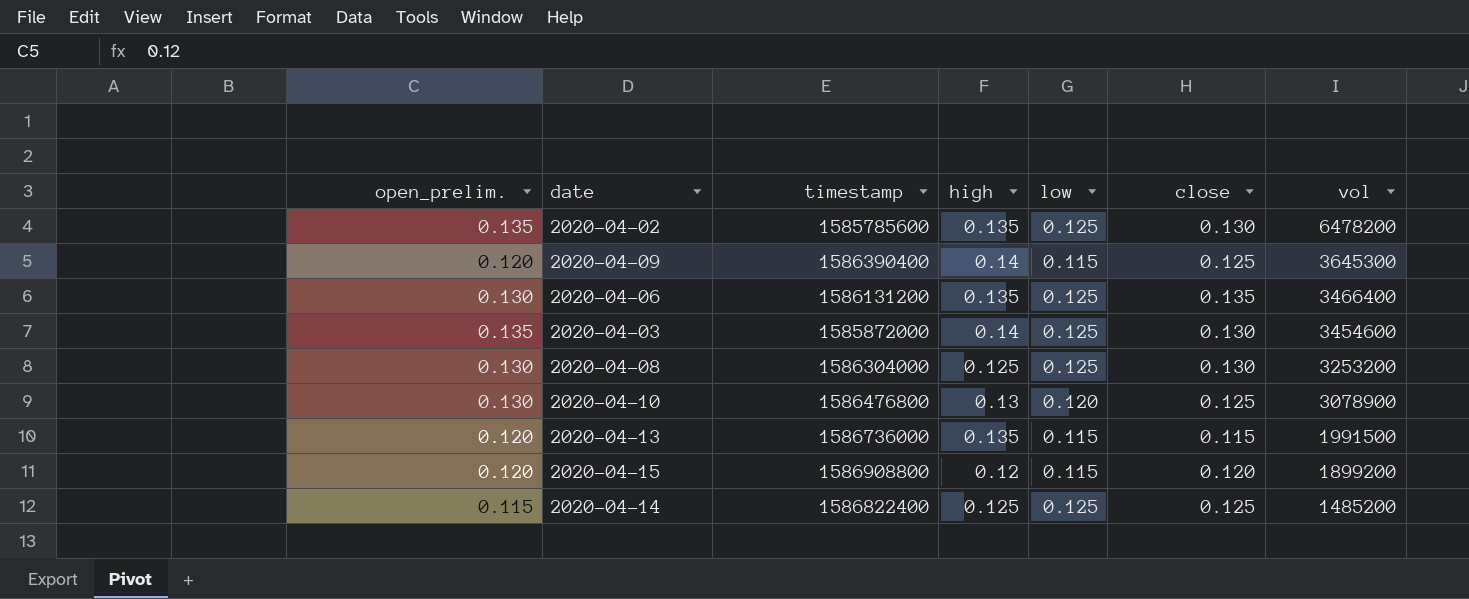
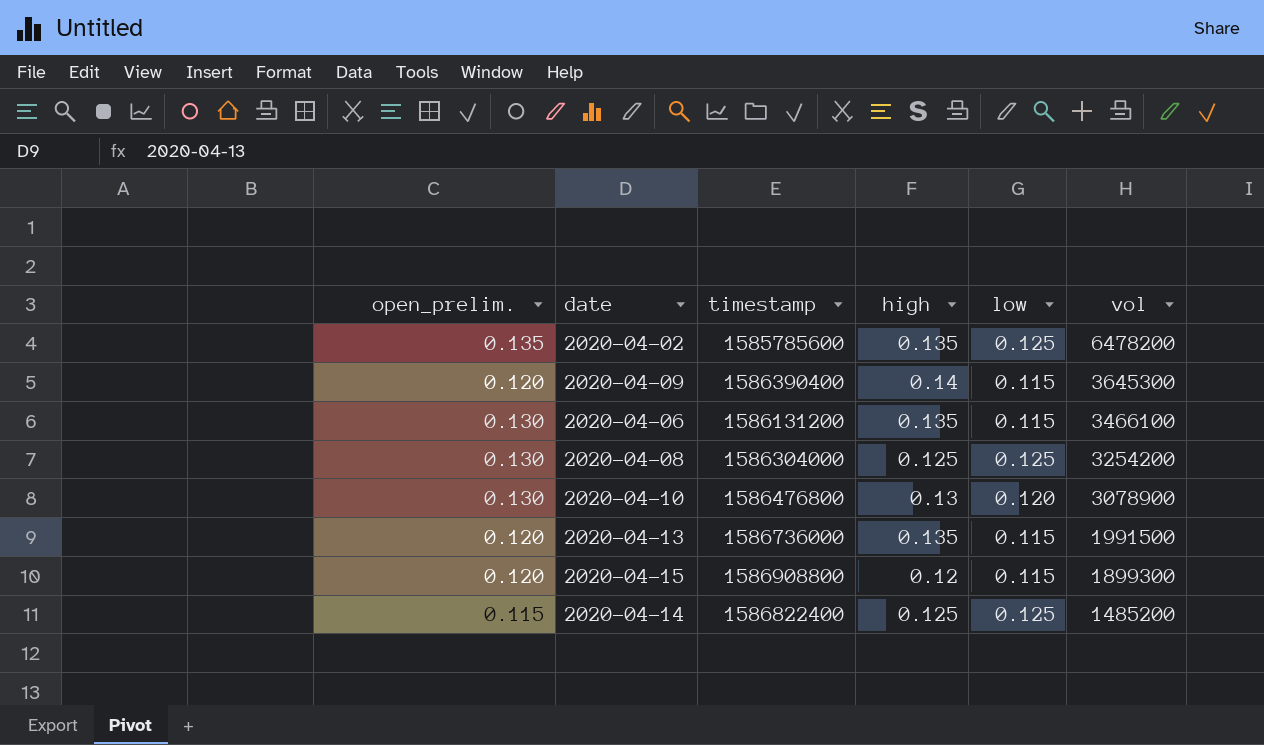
column close | position: 6 -> none
row 2020-04-03: 0.135 | 1585872000 | 0.14 | 0.125 | 0.130 | 3454600 -> none
2020-04-06 | low: 0.125 -> 0.115
2020-04-06 | vol: 3466400 -> 3466100
2020-04-08 | vol: 3253200 -> 3254200
2020-04-15 | vol: 1899200 -> 1899300

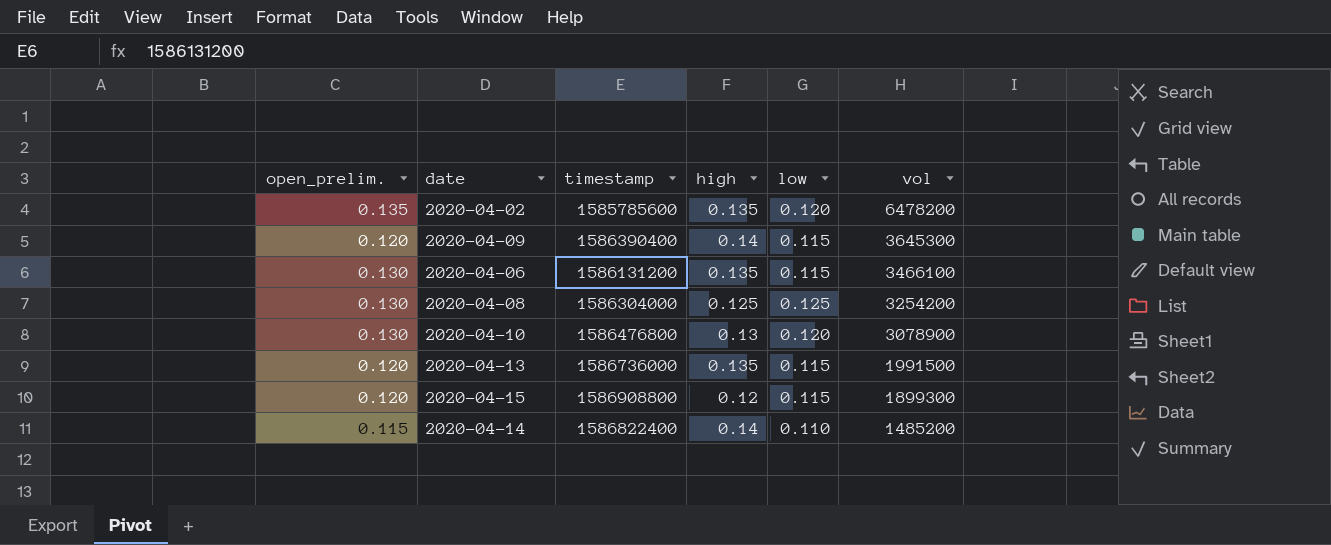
2020-04-02 | low: 0.125 -> 0.120
2020-04-14 | high: 0.125 -> 0.14
2020-04-14 | low: 0.125 -> 0.110

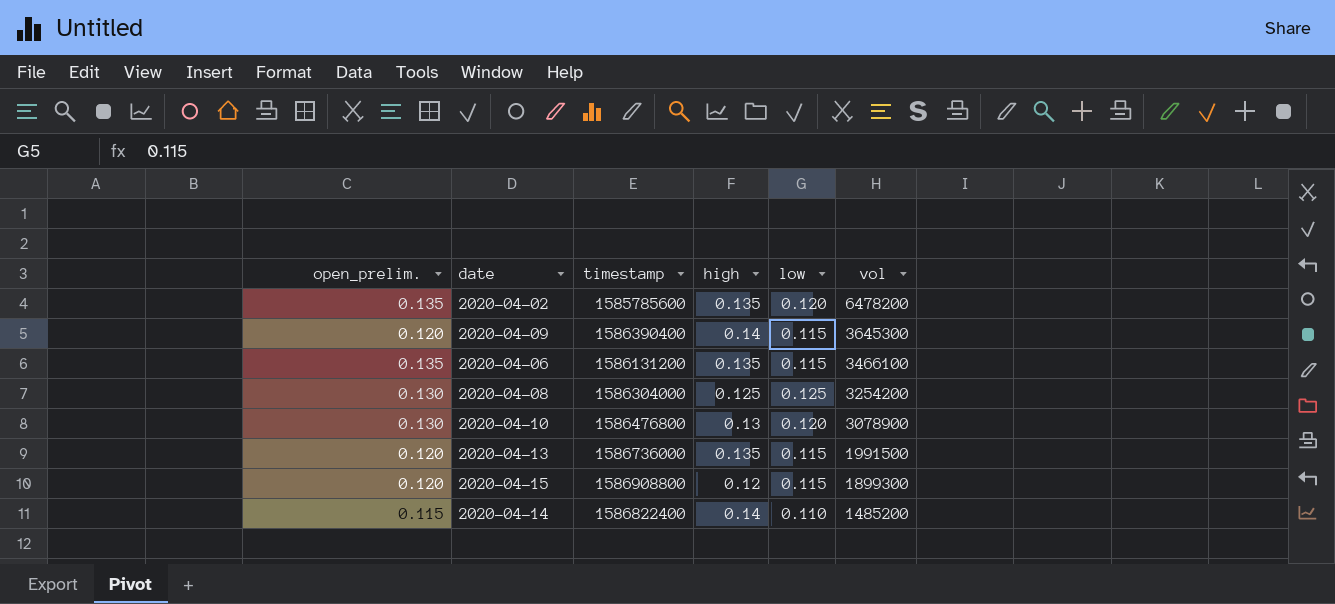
2020-04-06 | open_prelim.: 0.130 -> 0.135

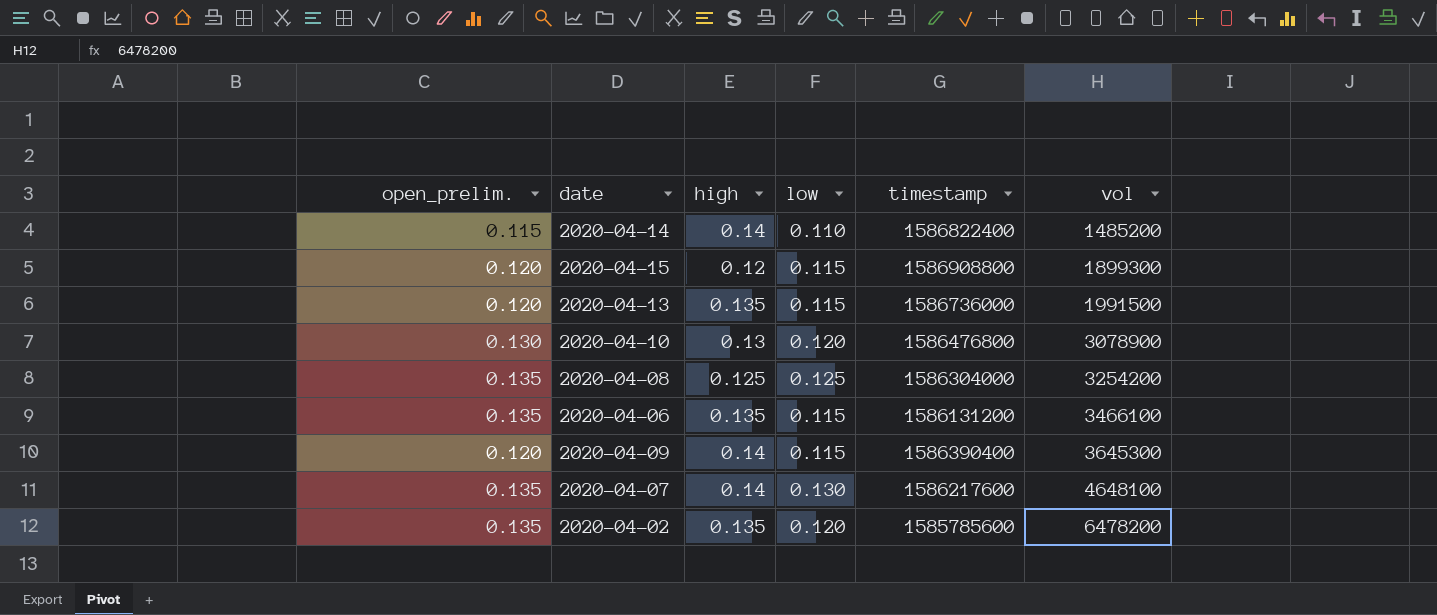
row order: vol descending -> vol ascending
column timestamp | position: 3 -> 5
2020-04-08 | open_prelim.: 0.130 -> 0.135
row 2020-04-07: none -> 0.135 | 0.14 | 0.130 | 1586217600 | 4648100

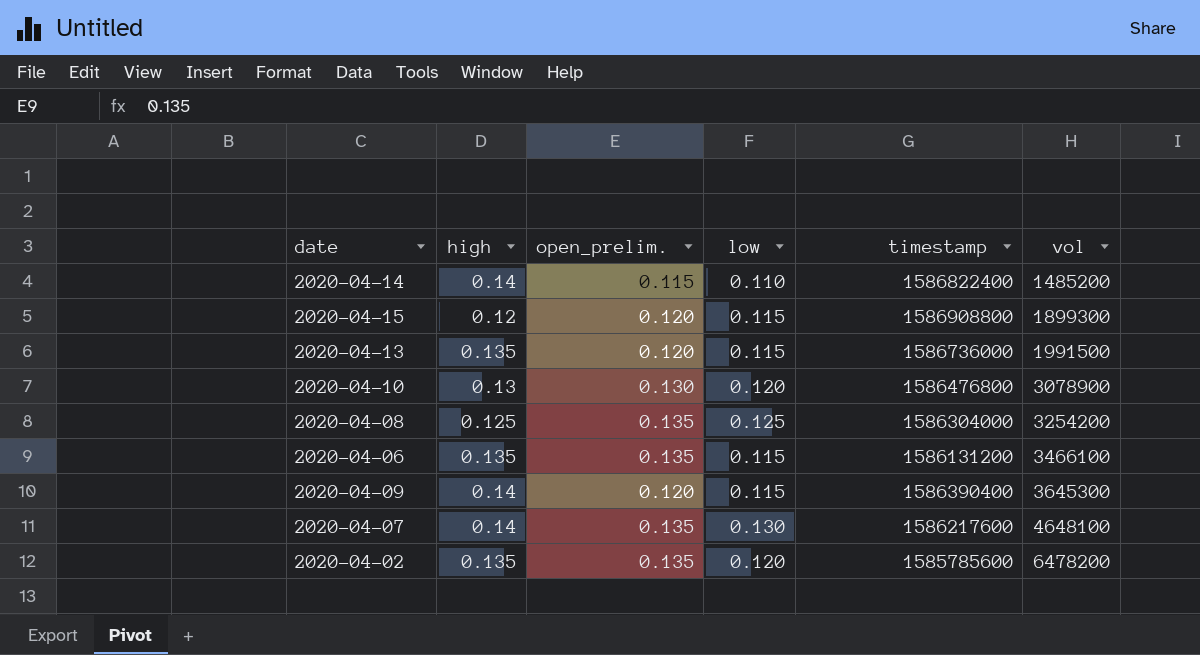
column open_prelim. | position: 1 -> 3

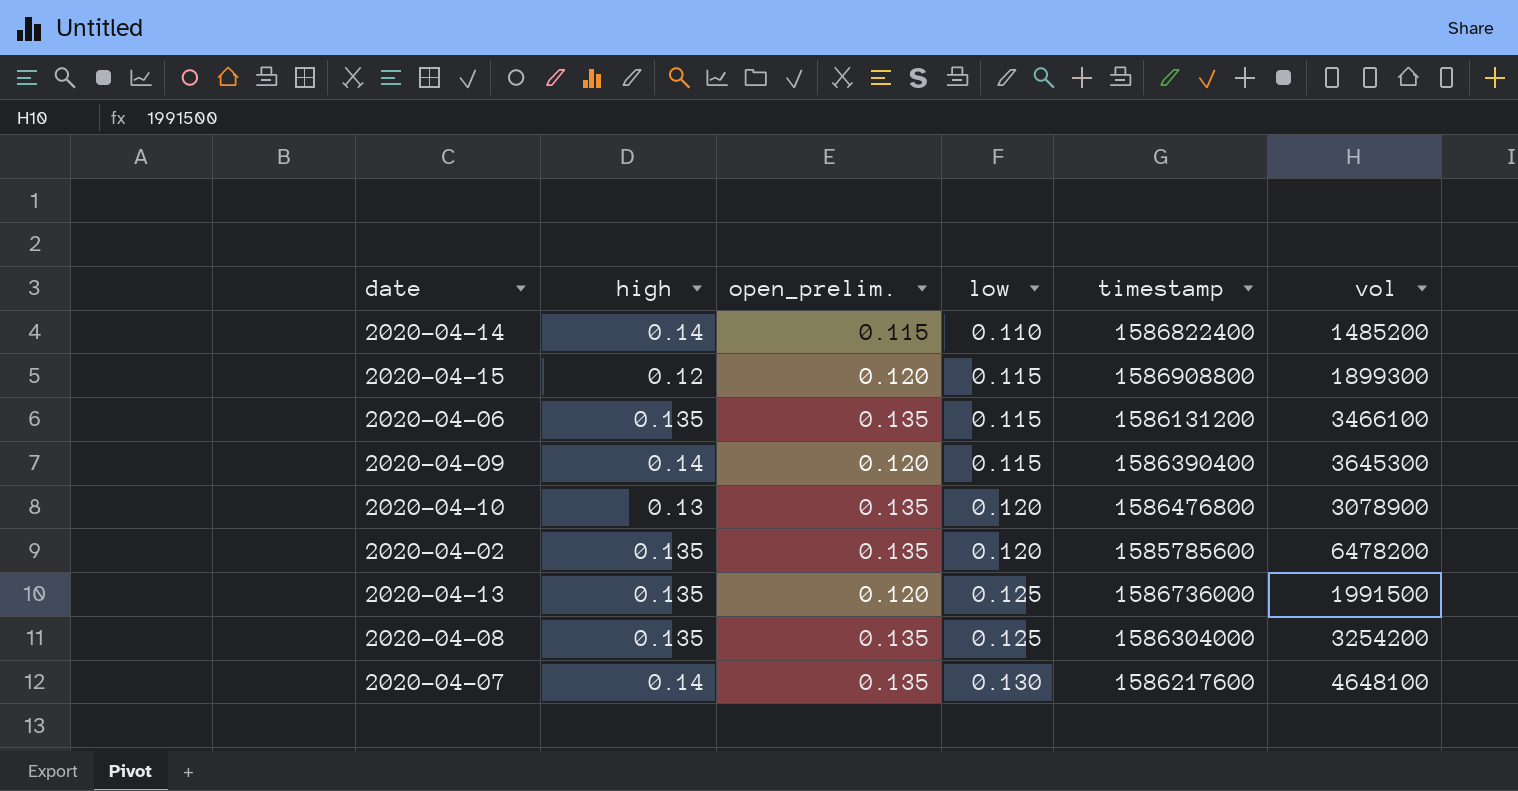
row order: vol ascending -> low ascending
2020-04-10 | open_prelim.: 0.130 -> 0.135
2020-04-13 | low: 0.115 -> 0.125
2020-04-08 | high: 0.125 -> 0.135

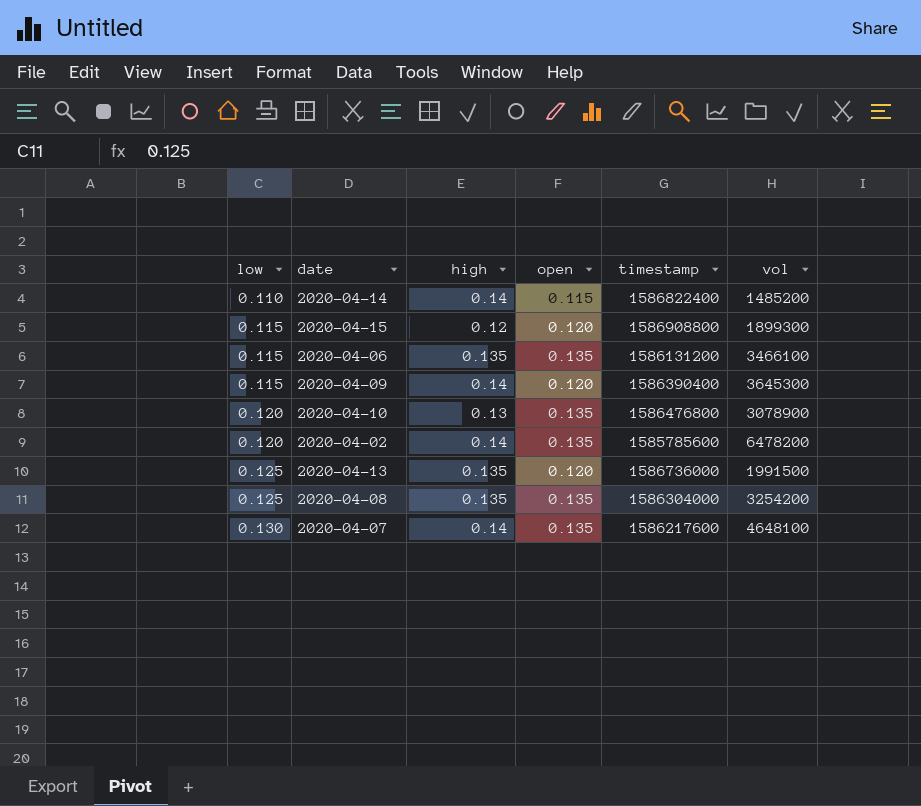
column low | position: 4 -> 1
column name: open_prelim. -> open
2020-04-02 | high: 0.135 -> 0.14

